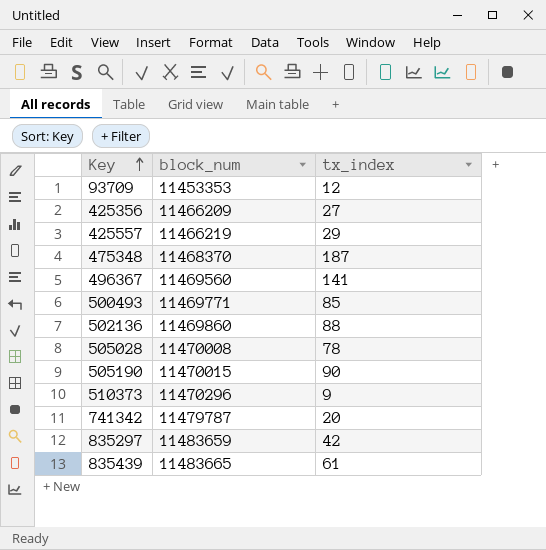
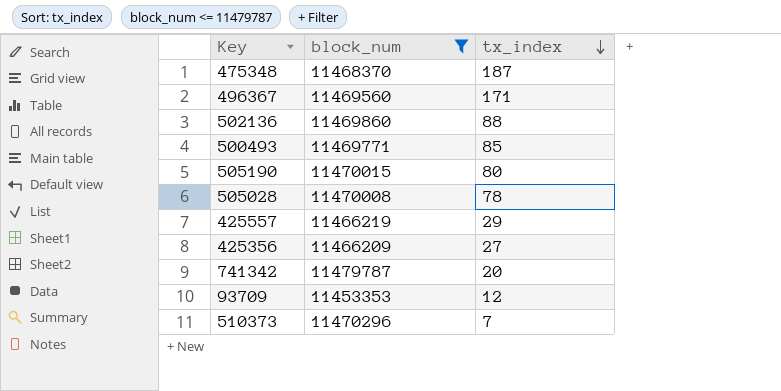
filter: none -> block_num <= 11479787
row order: Key ascending -> tx_index descending
496367 | tx_index: 141 -> 171
505190 | tx_index: 90 -> 80
510373 | tx_index: 9 -> 7

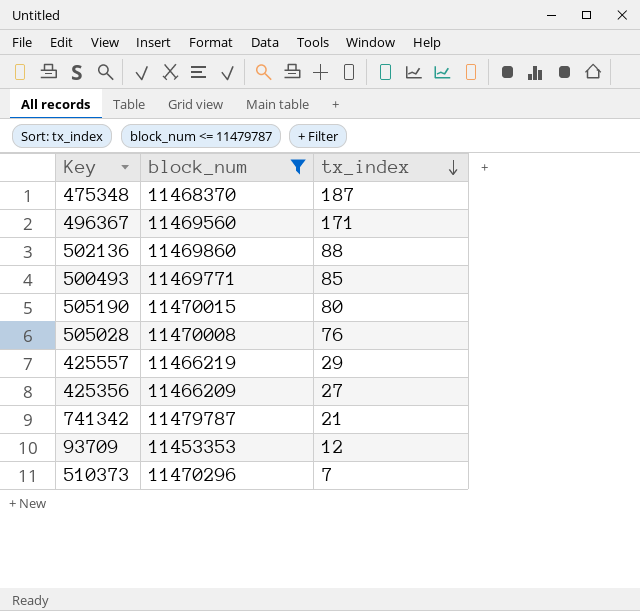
505028 | tx_index: 78 -> 76
741342 | tx_index: 20 -> 21

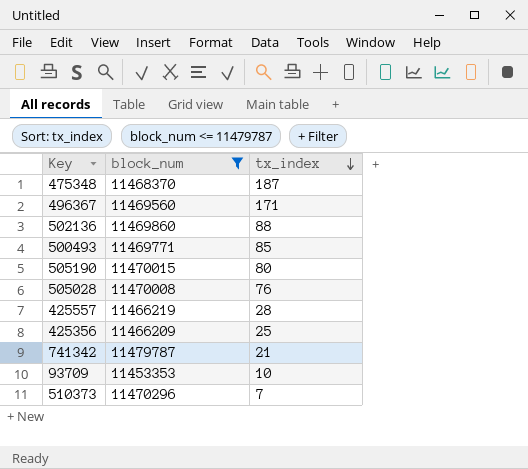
425557 | tx_index: 29 -> 28
425356 | tx_index: 27 -> 25
93709 | tx_index: 12 -> 10

